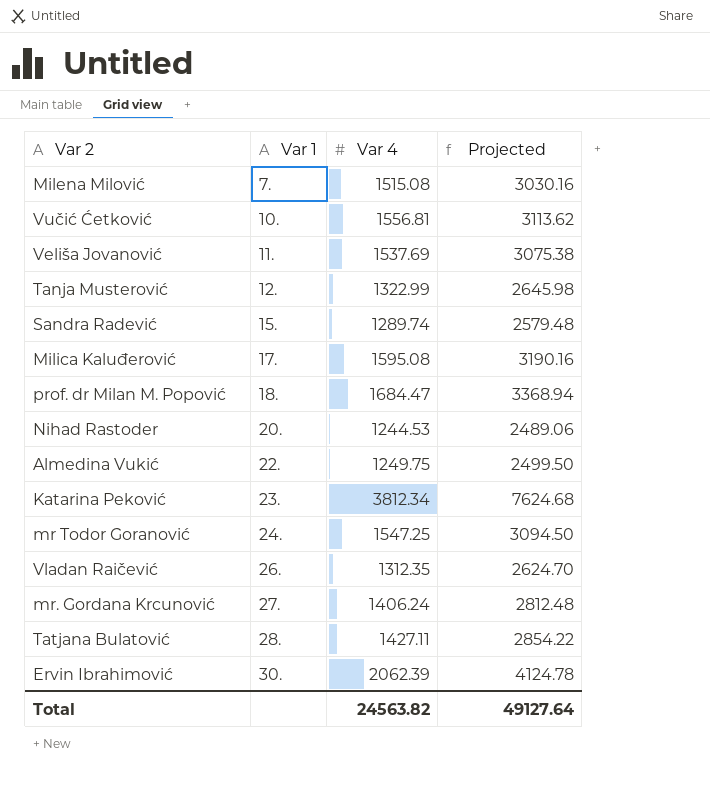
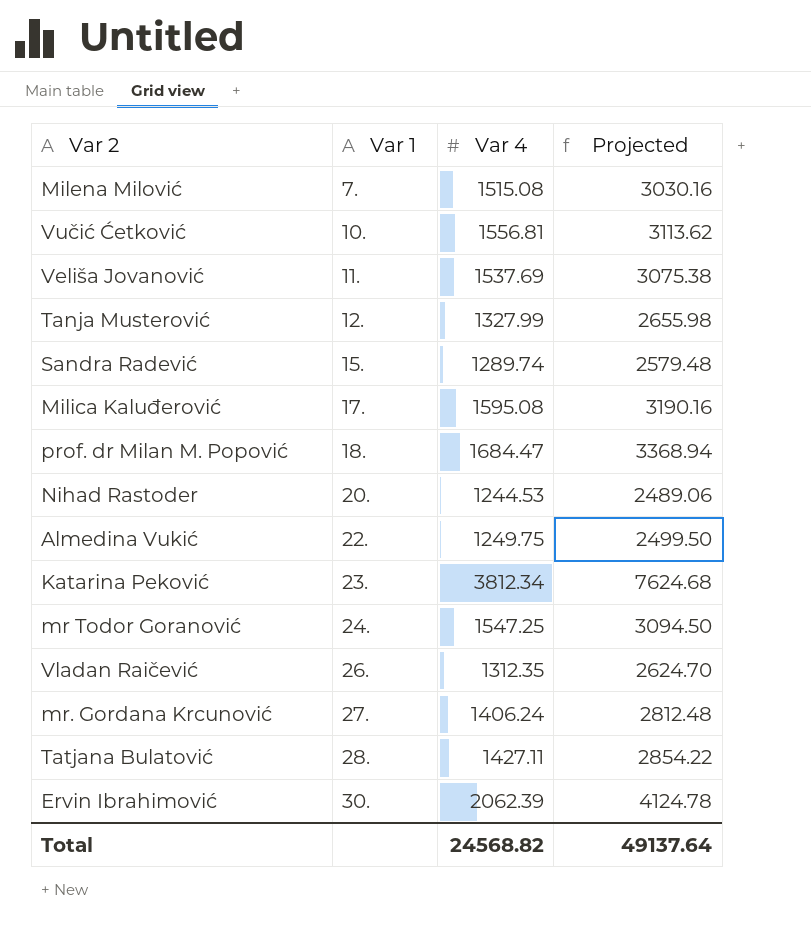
Tanja Musterović | Var 4: 1322.99 -> 1327.99
Tanja Musterović | Projected: 2645.98 -> 2655.98
Total | Var 4: 24563.82 -> 24568.82
Total | Projected: 49127.64 -> 49137.64

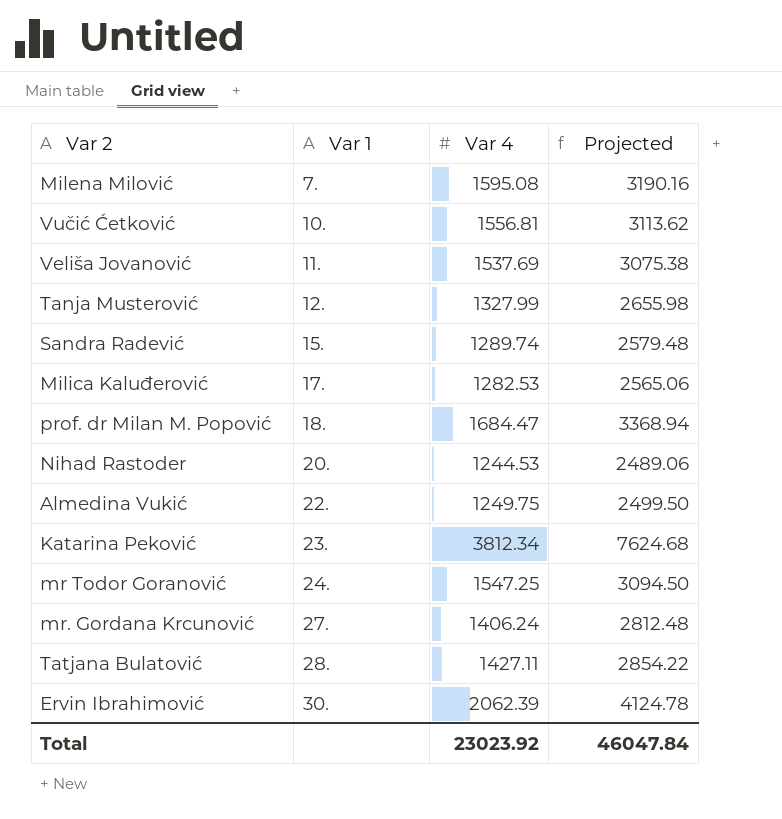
row Vladan Raičević: 26. | 1312.35 | 2624.70 -> none
Milena Milović | Var 4: 1515.08 -> 1595.08
Milena Milović | Projected: 3030.16 -> 3190.16
Milica Kaluđerović | Var 4: 1595.08 -> 1282.53
Milica Kaluđerović | Projected: 3190.16 -> 2565.06
Total | Var 4: 24568.82 -> 23023.92
Total | Projected: 49137.64 -> 46047.84

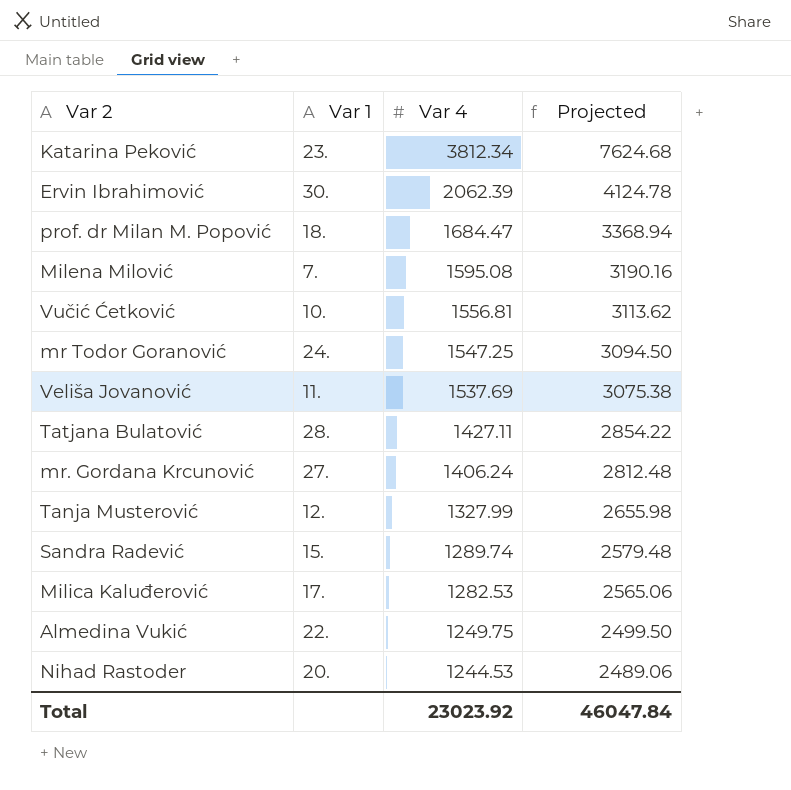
row order: Var 1 ascending -> Var 4 descending

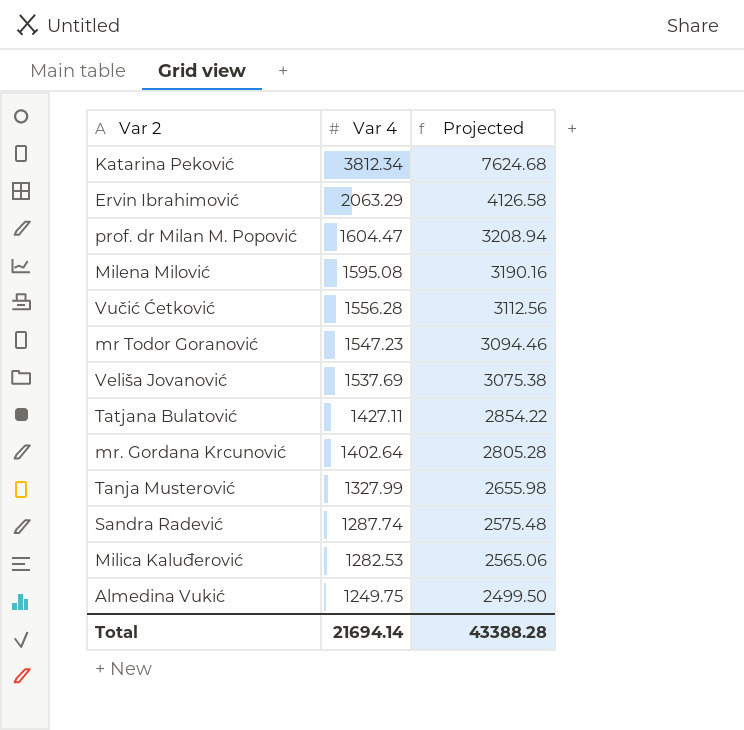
column Var 1 | position: 2 -> none
row Nihad Rastoder: 20. | 1244.53 | 2489.06 -> none
Ervin Ibrahimović | Var 4: 2062.39 -> 2063.29
Ervin Ibrahimović | Projected: 4124.78 -> 4126.58
prof. dr Milan M. Popović | Var 4: 1684.47 -> 1604.47
prof. dr Milan M. Popović | Projected: 3368.94 -> 3208.94
Vučić Ćetković | Var 4: 1556.81 -> 1556.28
Vučić Ćetković | Projected: 3113.62 -> 3112.56
mr Todor Goranović | Var 4: 1547.25 -> 1547.23
mr Todor Goranović | Projected: 3094.50 -> 3094.46
mr. Gordana Krcunović | Var 4: 1406.24 -> 1402.64
mr. Gordana Krcunović | Projected: 2812.48 -> 2805.28
Sandra Radević | Var 4: 1289.74 -> 1287.74
Sandra Radević | Projected: 2579.48 -> 2575.48
Total | Var 4: 23023.92 -> 21694.14
Total | Projected: 46047.84 -> 43388.28

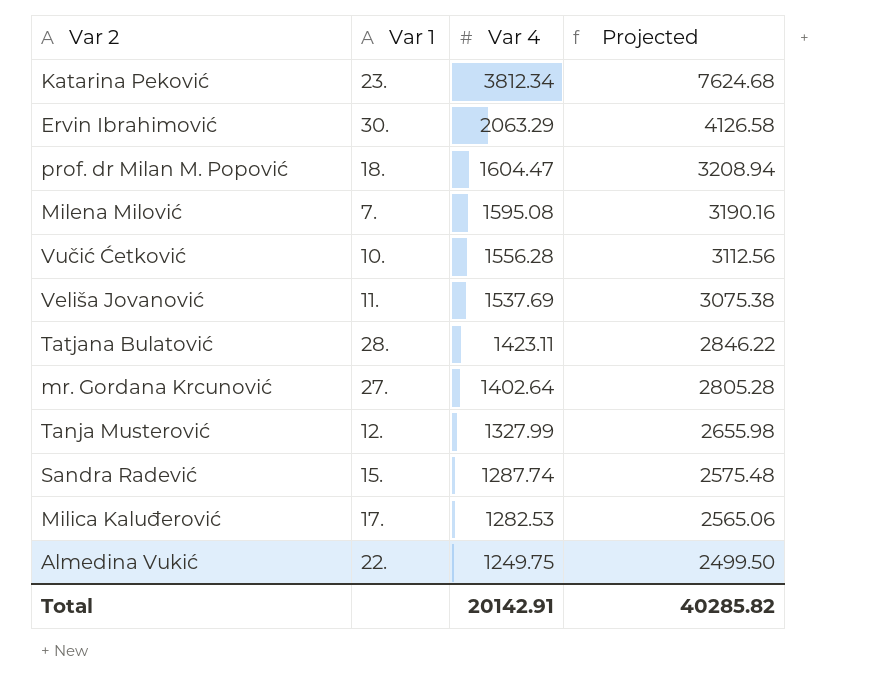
column Var 1 | position: none -> 2
row mr Todor Goranović: 1547.23 | 3094.46 -> none
Tatjana Bulatović | Var 4: 1427.11 -> 1423.11
Tatjana Bulatović | Projected: 2854.22 -> 2846.22
Total | Var 4: 21694.14 -> 20142.91
Total | Projected: 43388.28 -> 40285.82

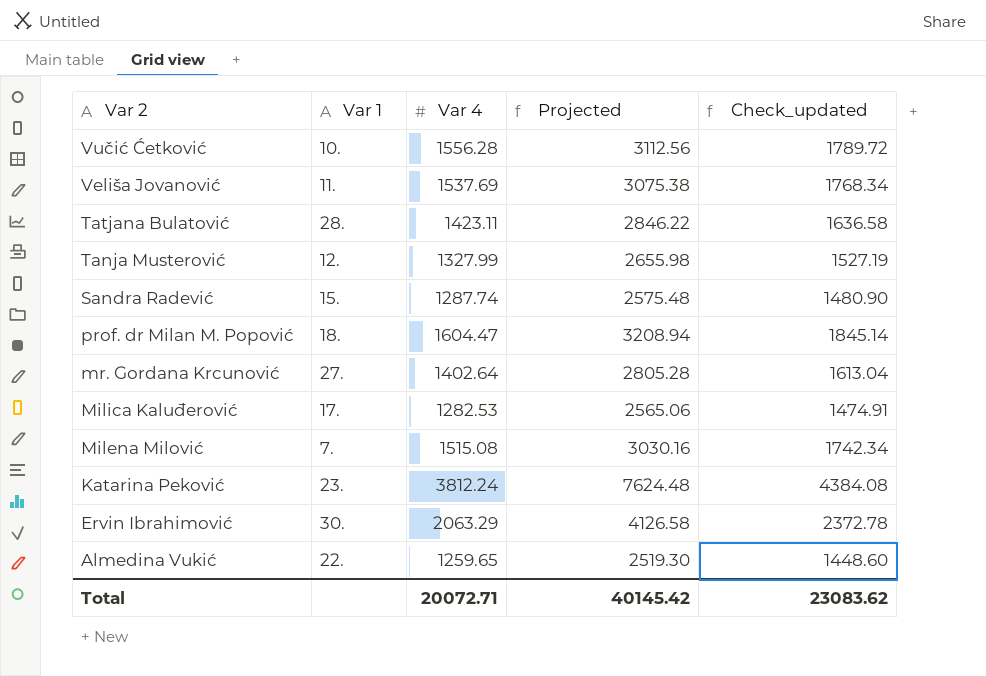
row order: Var 4 descending -> Var 2 descending
column Check_updated | formula: none -> [Var 4] * 1.15
Milena Milović | Var 4: 1595.08 -> 1515.08
Milena Milović | Projected: 3190.16 -> 3030.16
Katarina Peković | Var 4: 3812.34 -> 3812.24
Katarina Peković | Projected: 7624.68 -> 7624.48
Almedina Vukić | Var 4: 1249.75 -> 1259.65
Almedina Vukić | Projected: 2499.50 -> 2519.30
Total | Var 4: 20142.91 -> 20072.71
Total | Projected: 40285.82 -> 40145.42

